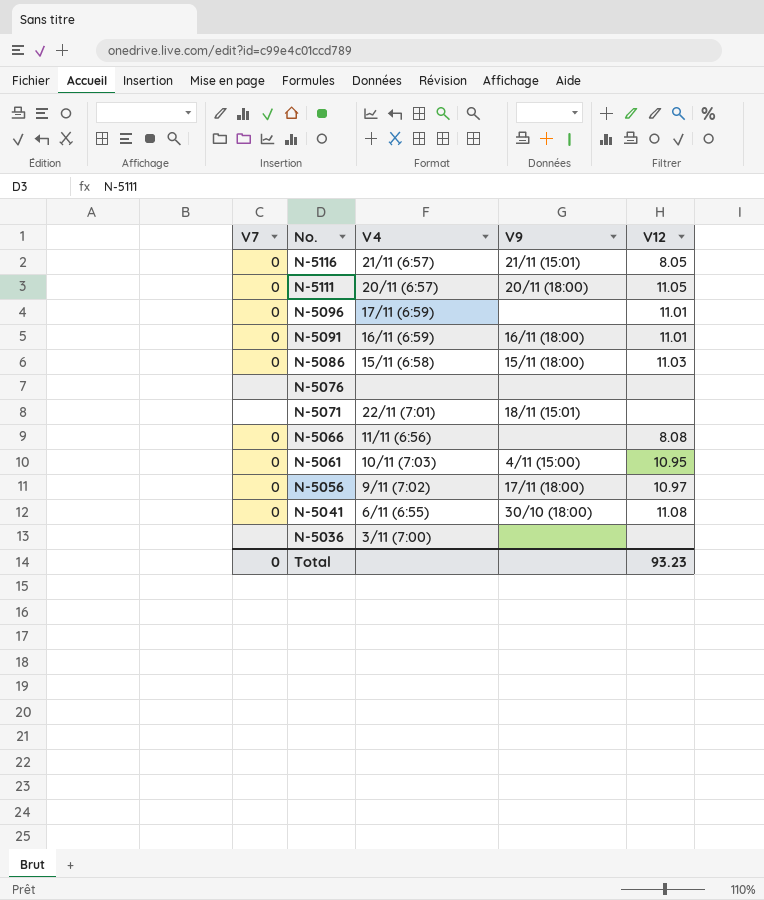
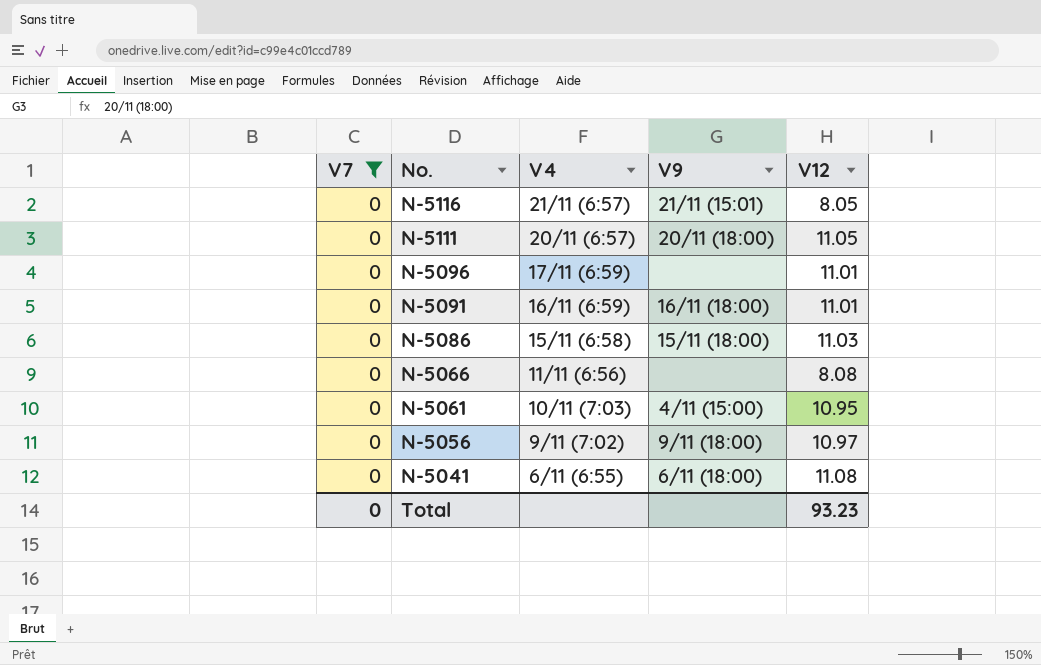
filter: none -> V7 = 0
N-5056 | V9: 17/11 (18:00) -> 9/11 (18:00)
N-5041 | V9: 30/10 (18:00) -> 6/11 (18:00)

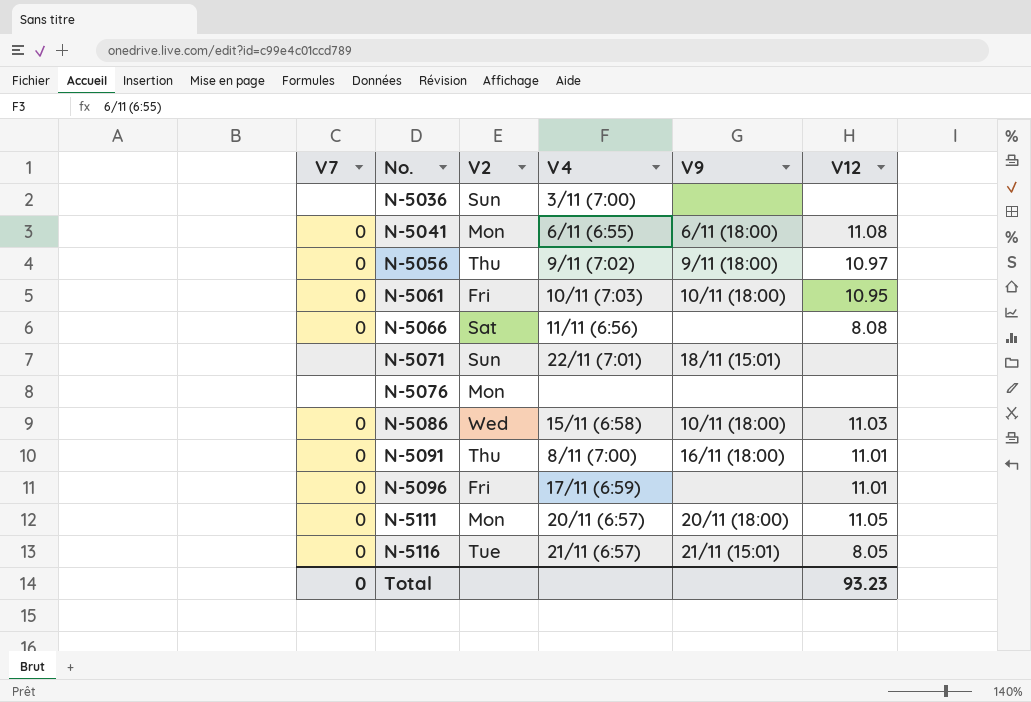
filter: V7 = 0 -> none
row order: No. descending -> No. ascending
column V2 | position: none -> 3
N-5061 | V9: 4/11 (15:00) -> 10/11 (18:00)
N-5086 | V9: 15/11 (18:00) -> 10/11 (18:00)
N-5091 | V4: 16/11 (6:59) -> 8/11 (7:00)

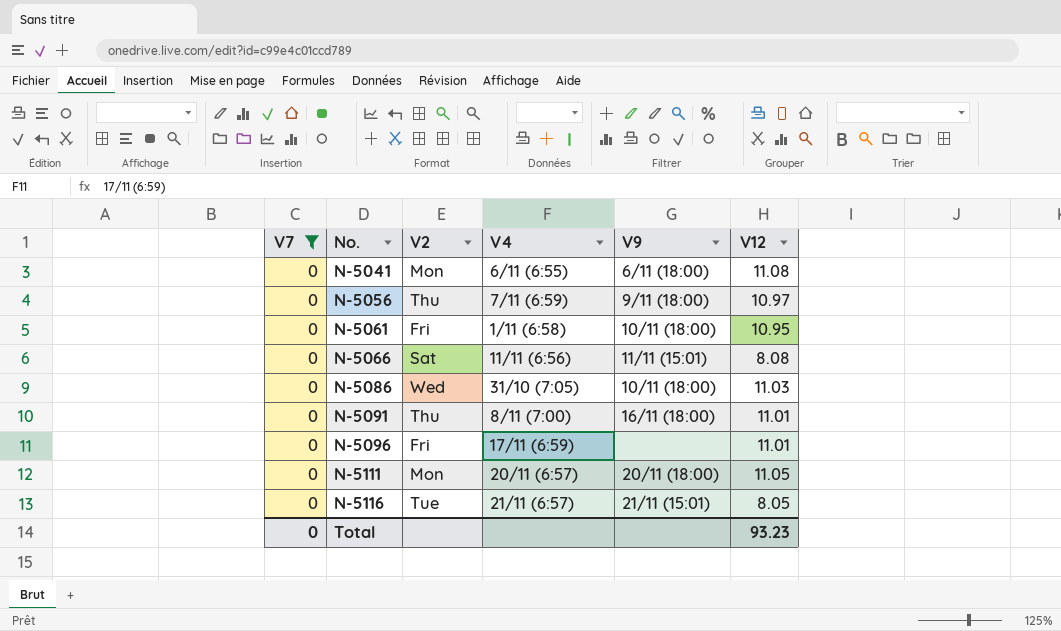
filter: none -> V7 = 0
N-5056 | V4: 9/11 (7:02) -> 7/11 (6:59)
N-5061 | V4: 10/11 (7:03) -> 1/11 (6:58)
N-5066 | V9: none -> 11/11 (15:01)
N-5086 | V4: 15/11 (6:58) -> 31/10 (7:05)

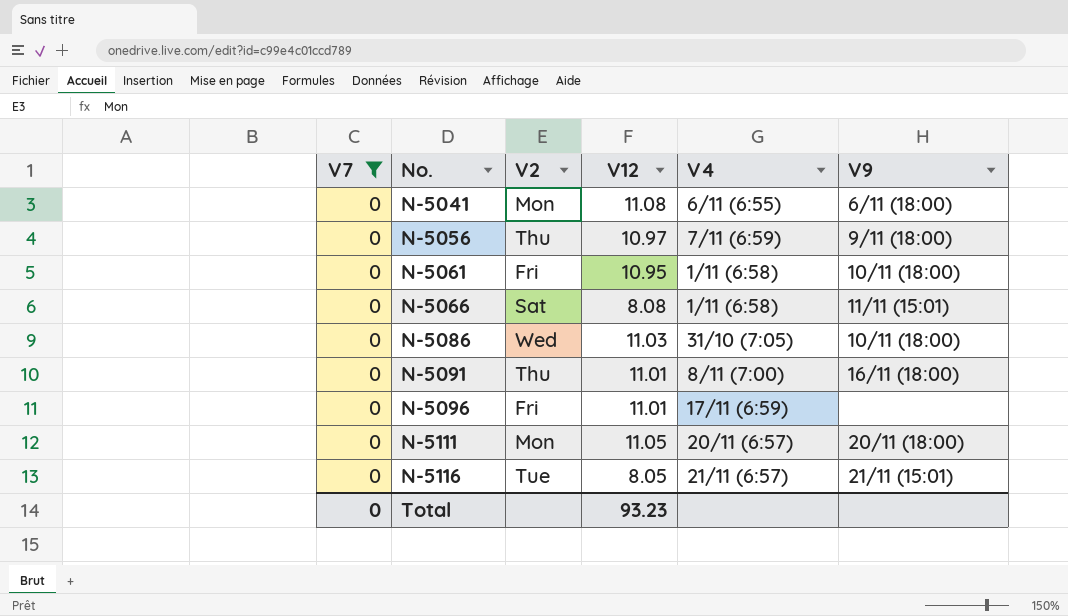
column V12 | position: 6 -> 4
N-5066 | V4: 11/11 (6:56) -> 1/11 (6:58)

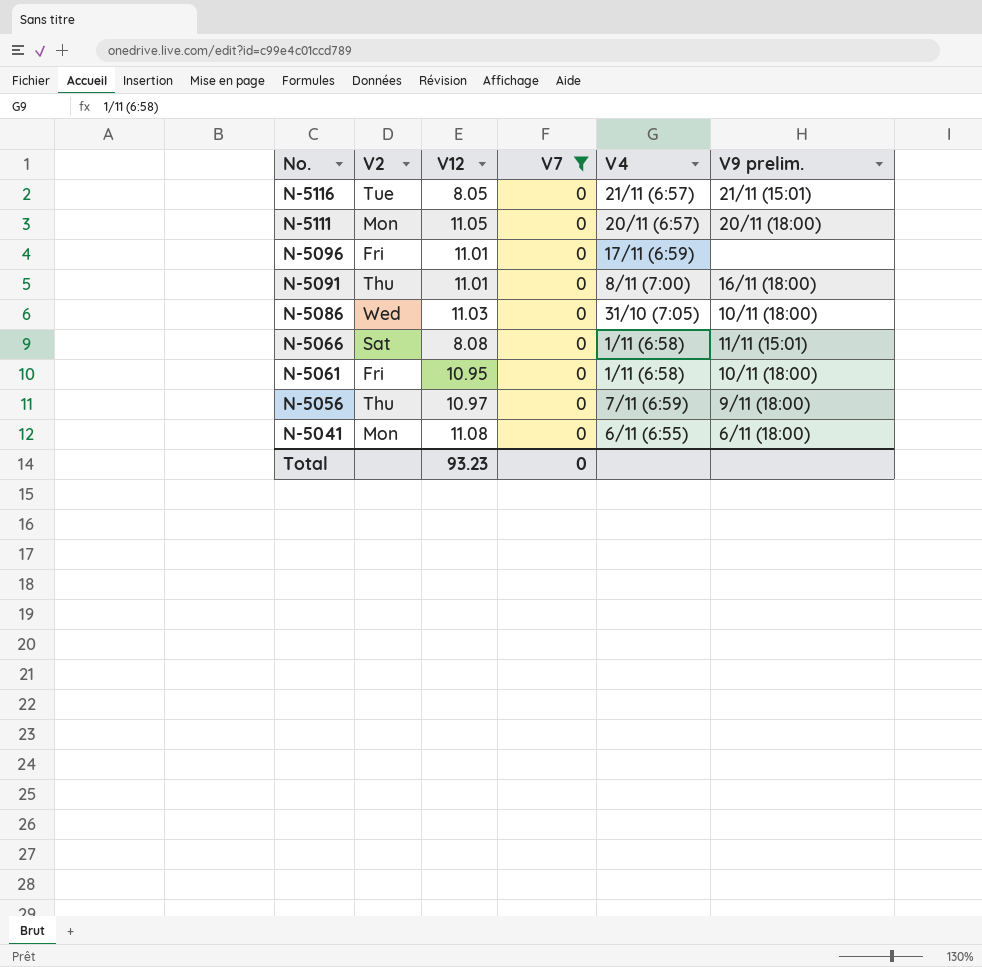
row order: No. ascending -> No. descending
column V7 | position: 1 -> 4
column name: V9 -> V9 prelim.

